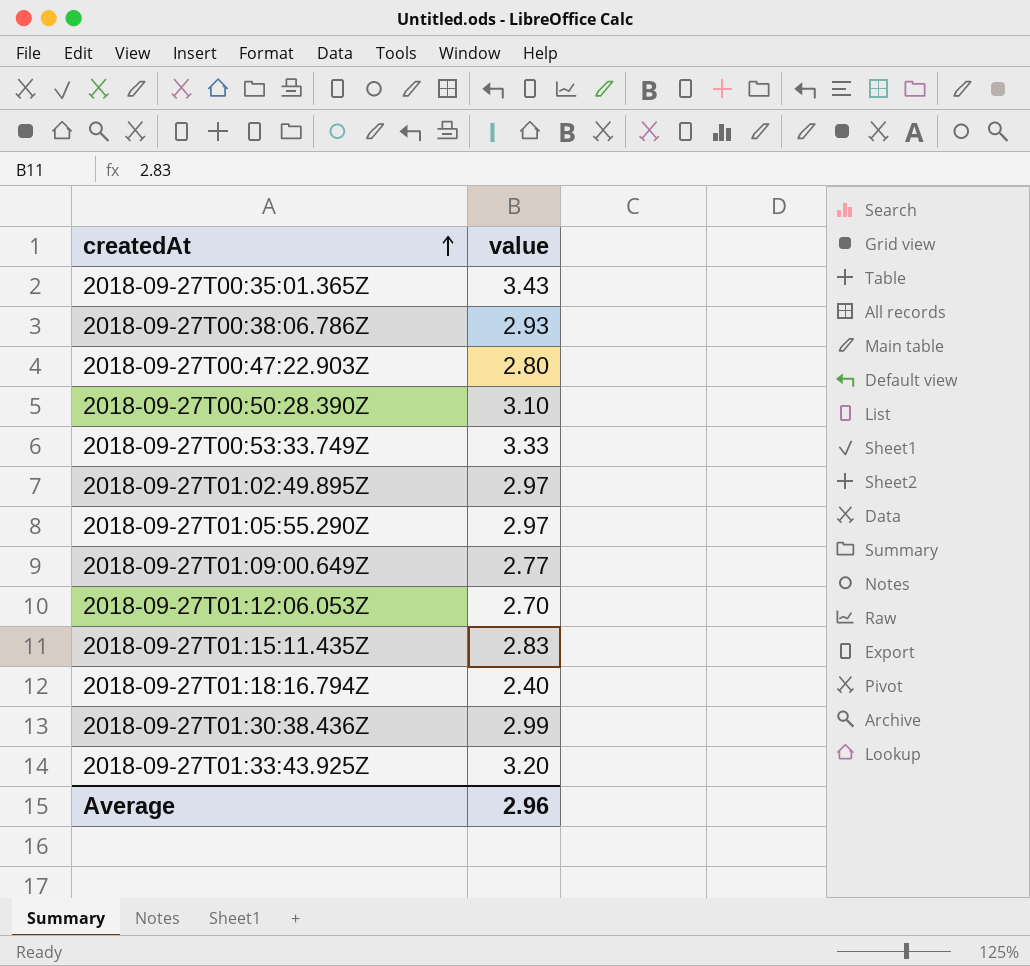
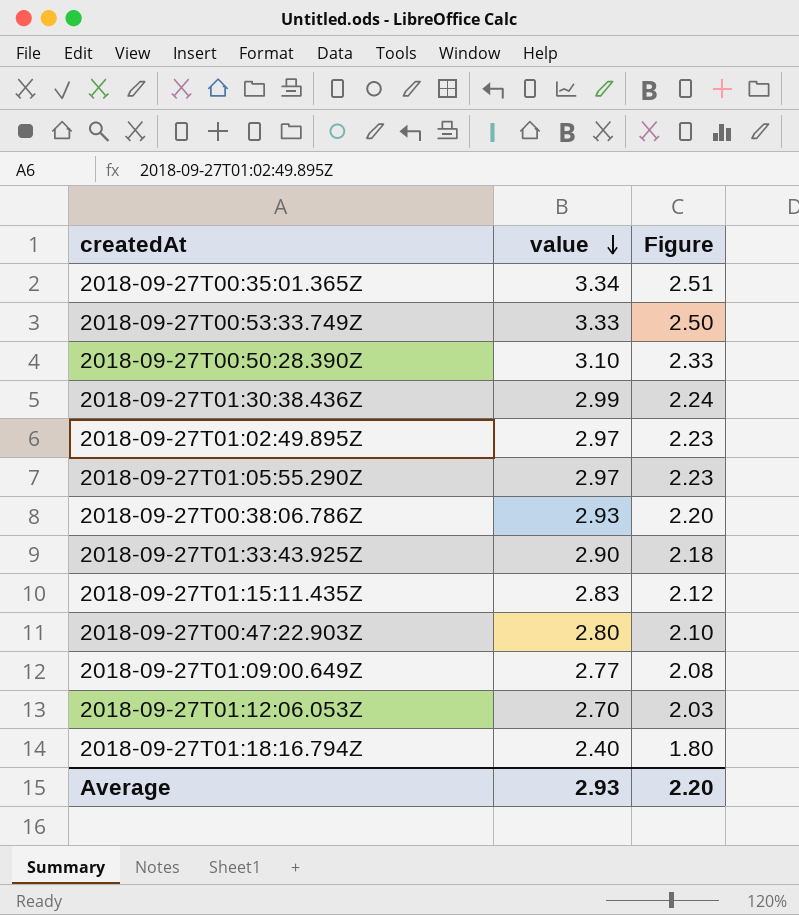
row order: createdAt ascending -> value descending
column Figure | formula: none -> [value] * 0.75
2018-09-27T00:35:01.365Z | value: 3.43 -> 3.34
2018-09-27T01:33:43.925Z | value: 3.20 -> 2.90
Average | value: 2.96 -> 2.93

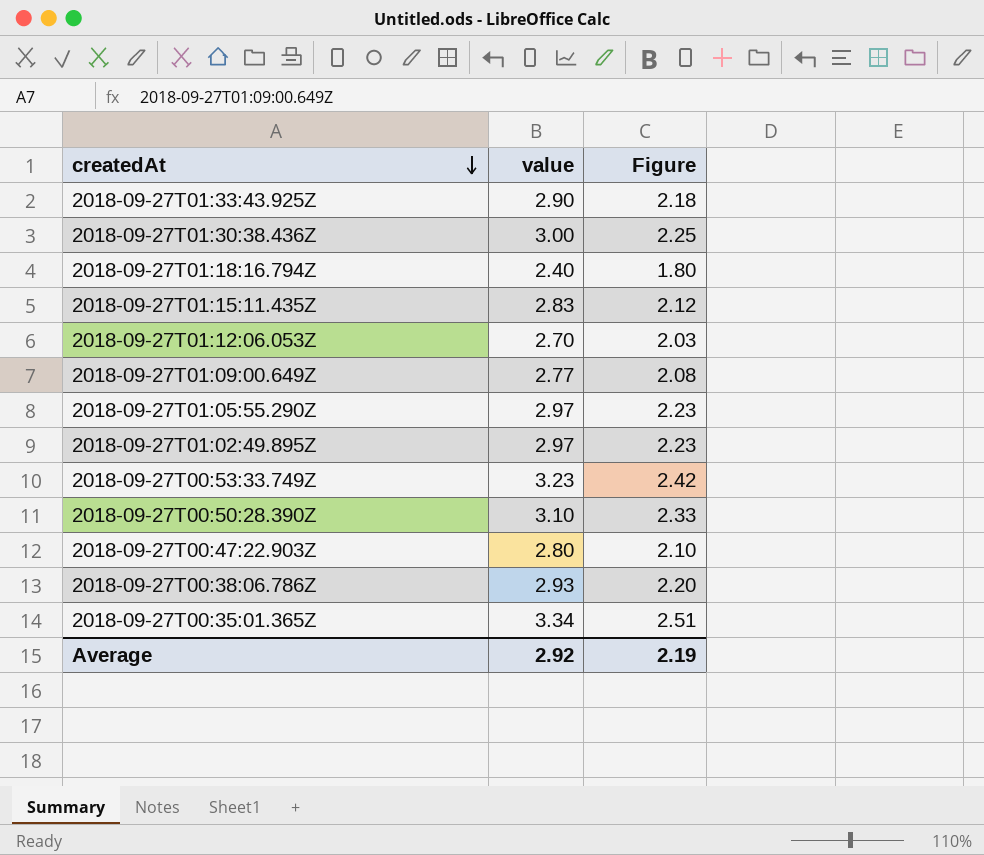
row order: value descending -> createdAt descending
2018-09-27T01:30:38.436Z | value: 2.99 -> 3.00
2018-09-27T01:30:38.436Z | Figure: 2.24 -> 2.25
2018-09-27T00:53:33.749Z | value: 3.33 -> 3.23
2018-09-27T00:53:33.749Z | Figure: 2.50 -> 2.42
Average | value: 2.93 -> 2.92
Average | Figure: 2.20 -> 2.19

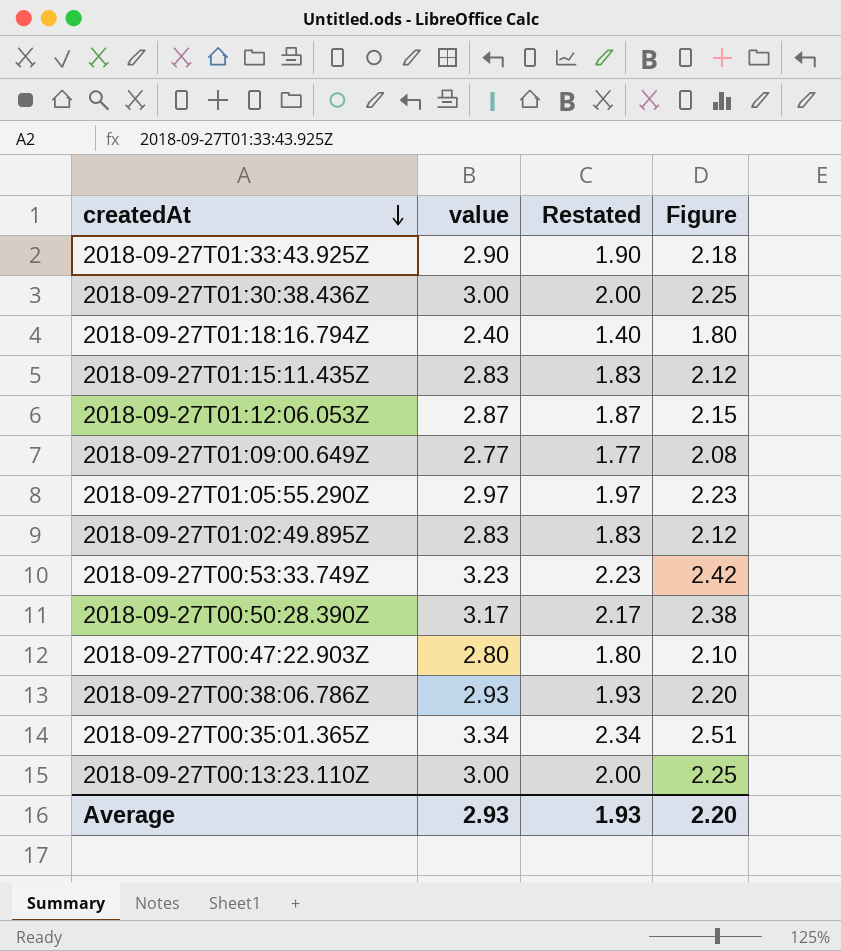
column Restated | formula: none -> [value] - 1
2018-09-27T01:12:06.053Z | value: 2.70 -> 2.87
2018-09-27T01:12:06.053Z | Figure: 2.03 -> 2.15
2018-09-27T01:02:49.895Z | value: 2.97 -> 2.83
2018-09-27T01:02:49.895Z | Figure: 2.23 -> 2.12
2018-09-27T00:50:28.390Z | value: 3.10 -> 3.17
2018-09-27T00:50:28.390Z | Figure: 2.33 -> 2.38
row 2018-09-27T00:13:23.110Z: none -> 3.00 | 2.00 | 2.25
Average | value: 2.92 -> 2.93
Average | Figure: 2.19 -> 2.20

